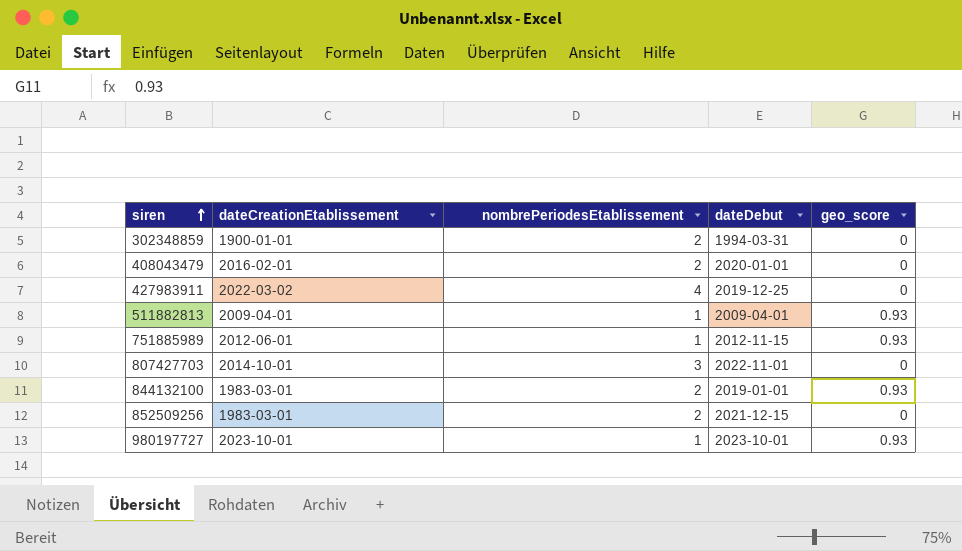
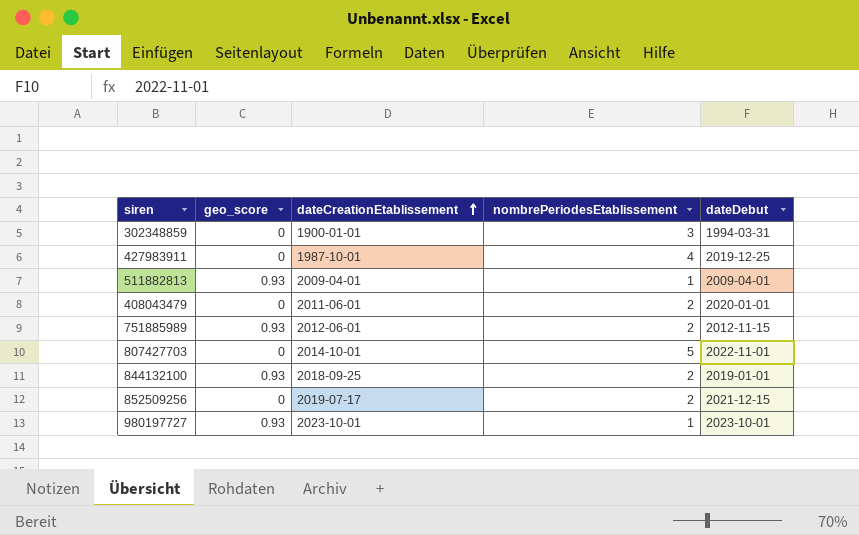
row order: siren ascending -> dateCreationEtablissement ascending
column geo_score | position: 5 -> 2
302348859 | nombrePeriodesEtablissement: 2 -> 3
427983911 | dateCreationEtablissement: 2022-03-02 -> 1987-10-01
408043479 | dateCreationEtablissement: 2016-02-01 -> 2011-06-01
751885989 | nombrePeriodesEtablissement: 1 -> 2
807427703 | nombrePeriodesEtablissement: 3 -> 5
844132100 | dateCreationEtablissement: 1983-03-01 -> 2018-09-25
852509256 | dateCreationEtablissement: 1983-03-01 -> 2019-07-17

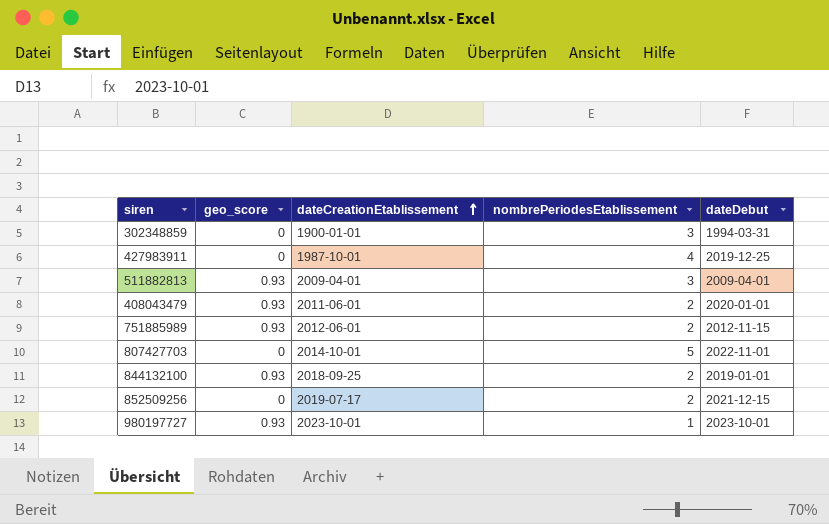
511882813 | nombrePeriodesEtablissement: 1 -> 3
408043479 | geo_score: 0 -> 0.93

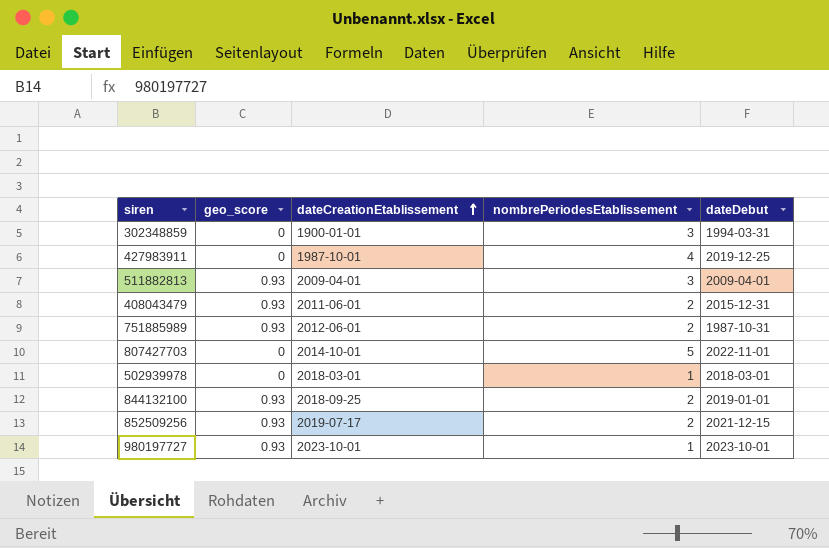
408043479 | dateDebut: 2020-01-01 -> 2015-12-31
751885989 | dateDebut: 2012-11-15 -> 1987-10-31
row 502939978: none -> 0 | 2018-03-01 | 1 | 2018-03-01
852509256 | geo_score: 0 -> 0.93

